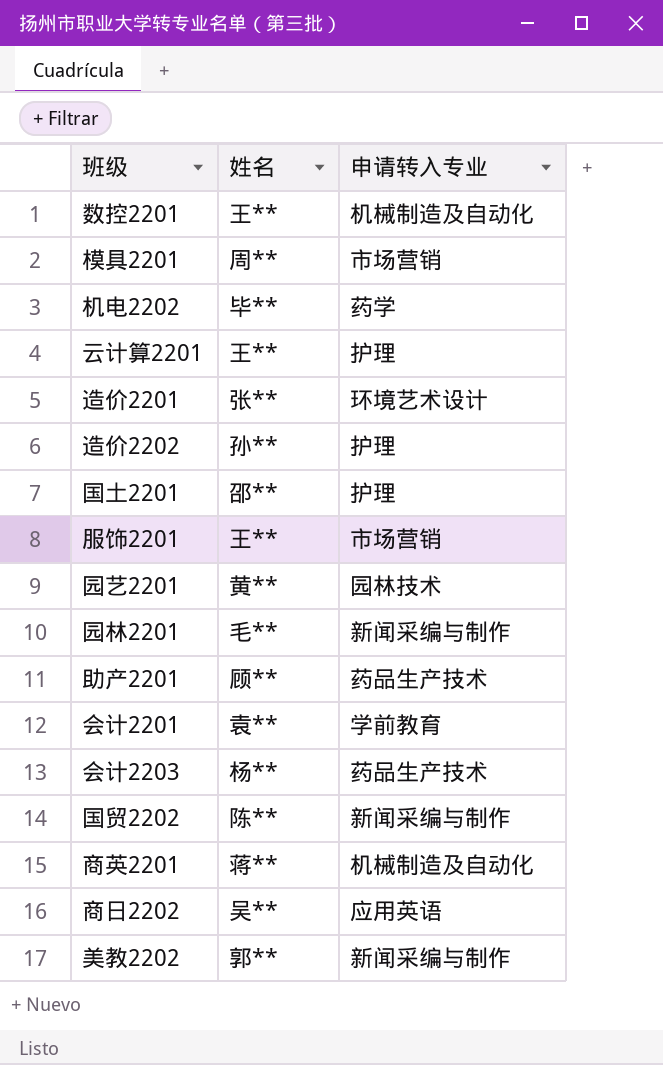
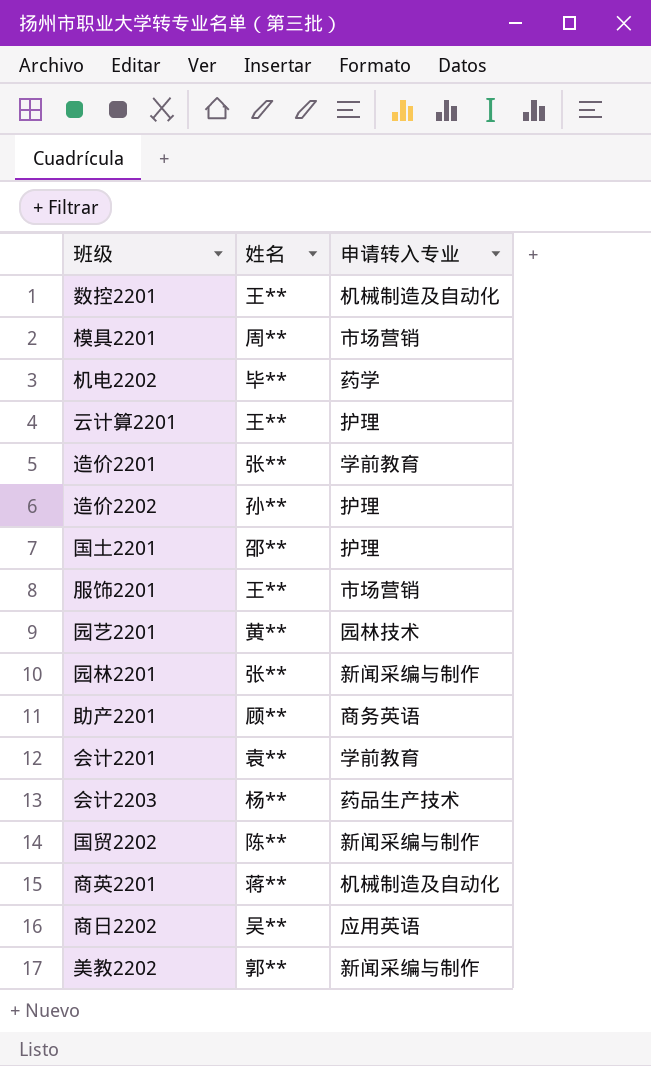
造价2201 | 申请转入专业: 环境艺术设计 -> 学前教育
园林2201 | 姓名: 毛** -> 张**
助产2201 | 申请转入专业: 药品生产技术 -> 商务英语

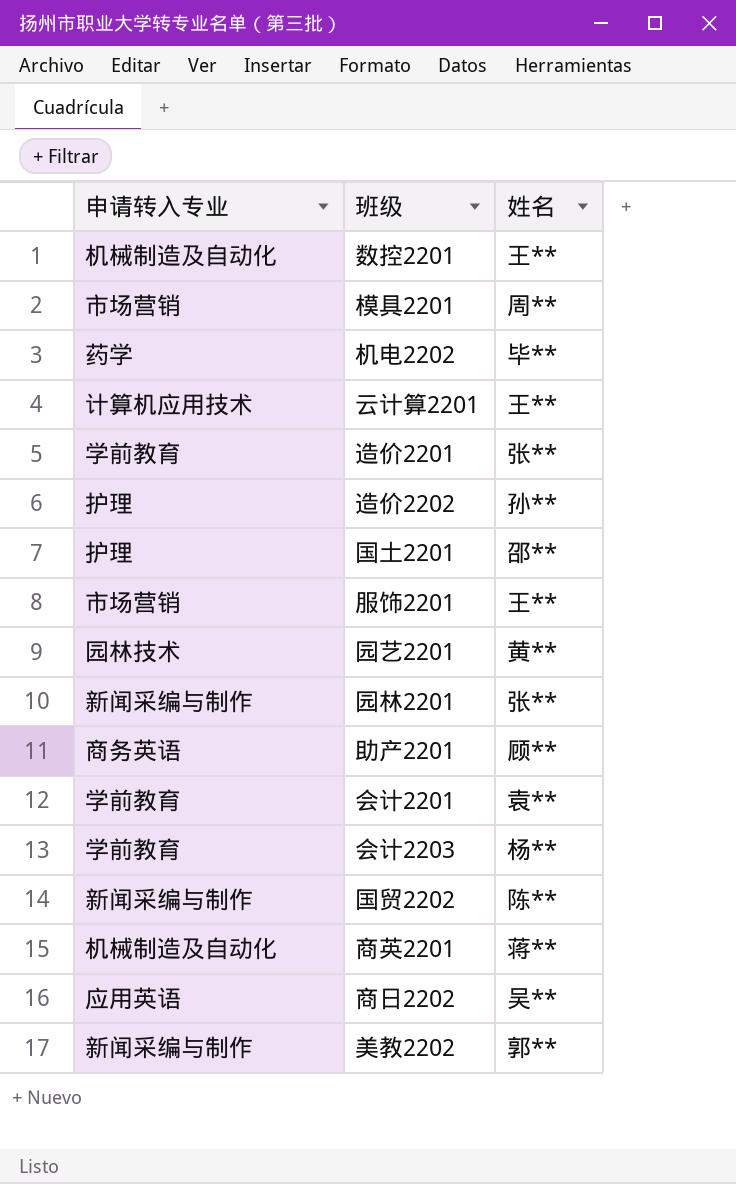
column 申请转入专业 | position: 3 -> 1
云计算2201 | 申请转入专业: 护理 -> 计算机应用技术
会计2203 | 申请转入专业: 药品生产技术 -> 学前教育

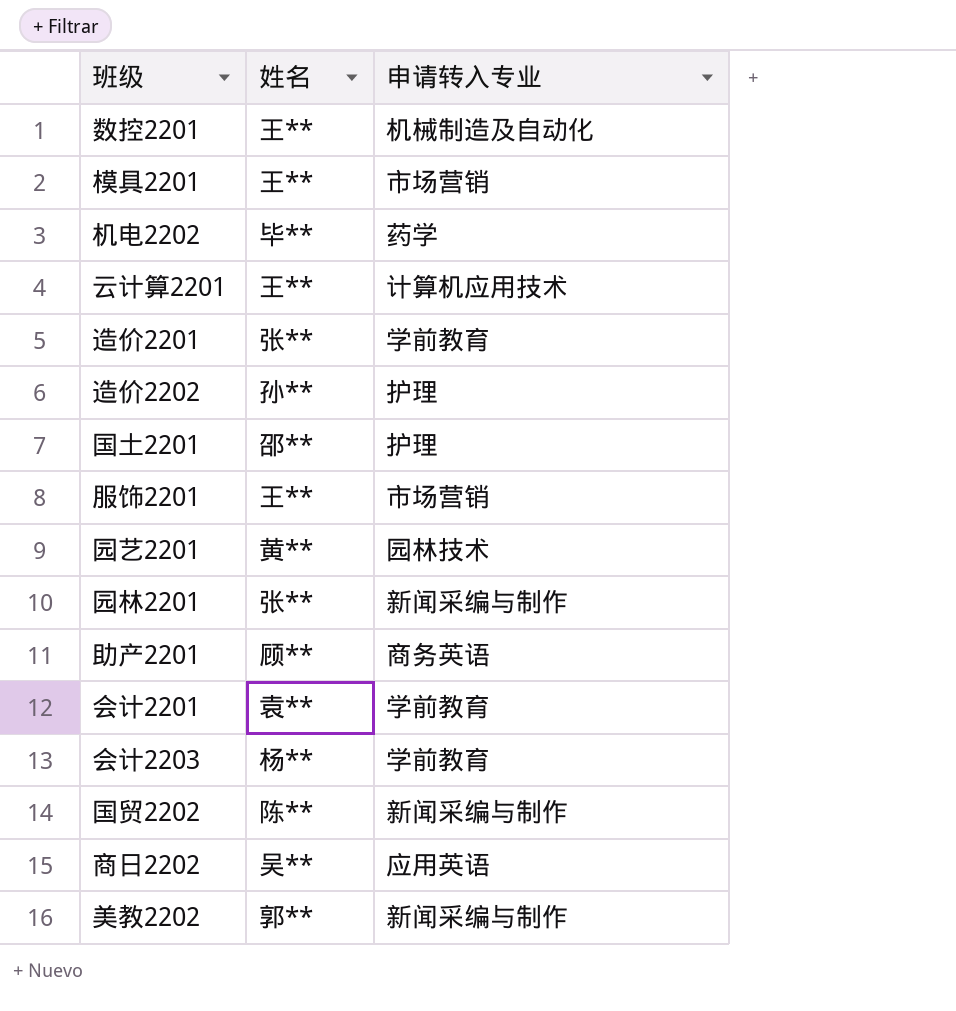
column 申请转入专业 | position: 1 -> 3
row 商英2201: 机械制造及自动化 | 蒋** -> none
模具2201 | 姓名: 周** -> 王**

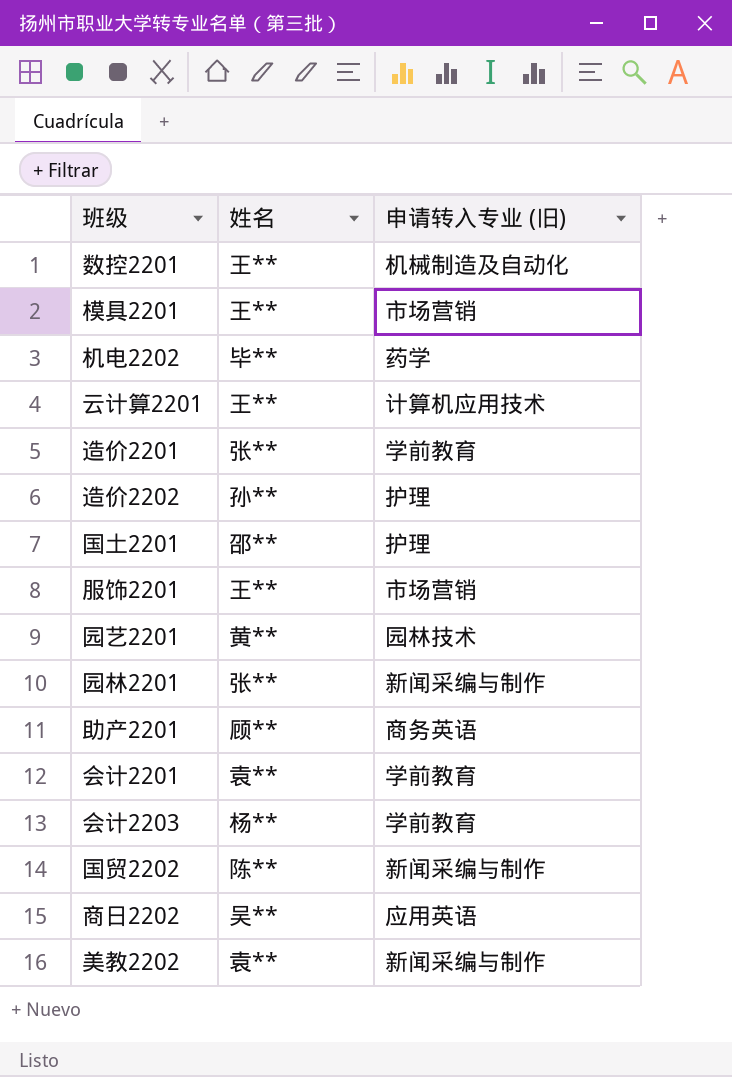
column name: 申请转入专业 -> 申请转入专业 (旧)
美教2202 | 姓名: 郭** -> 袁**

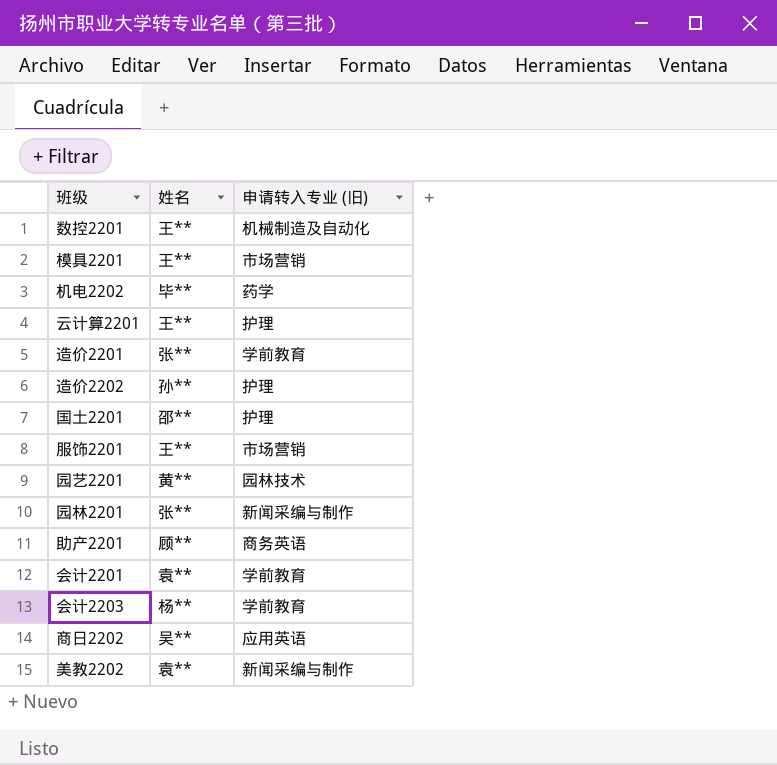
row 国贸2202: 陈** | 新闻采编与制作 -> none
云计算2201 | 申请转入专业 (旧): 计算机应用技术 -> 护理

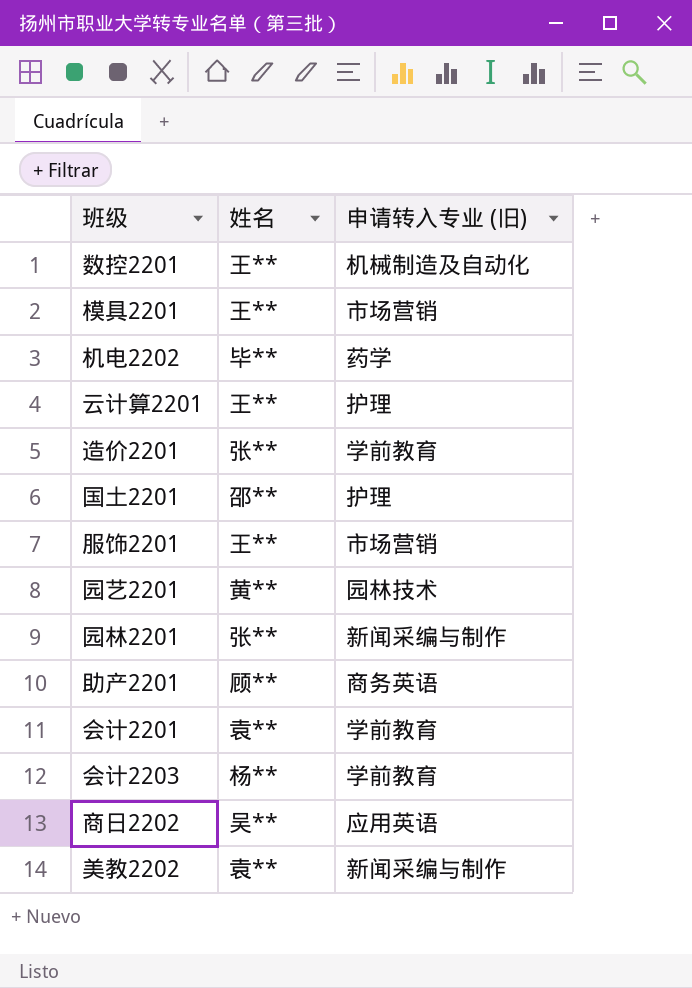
row 造价2202: 孙** | 护理 -> none

